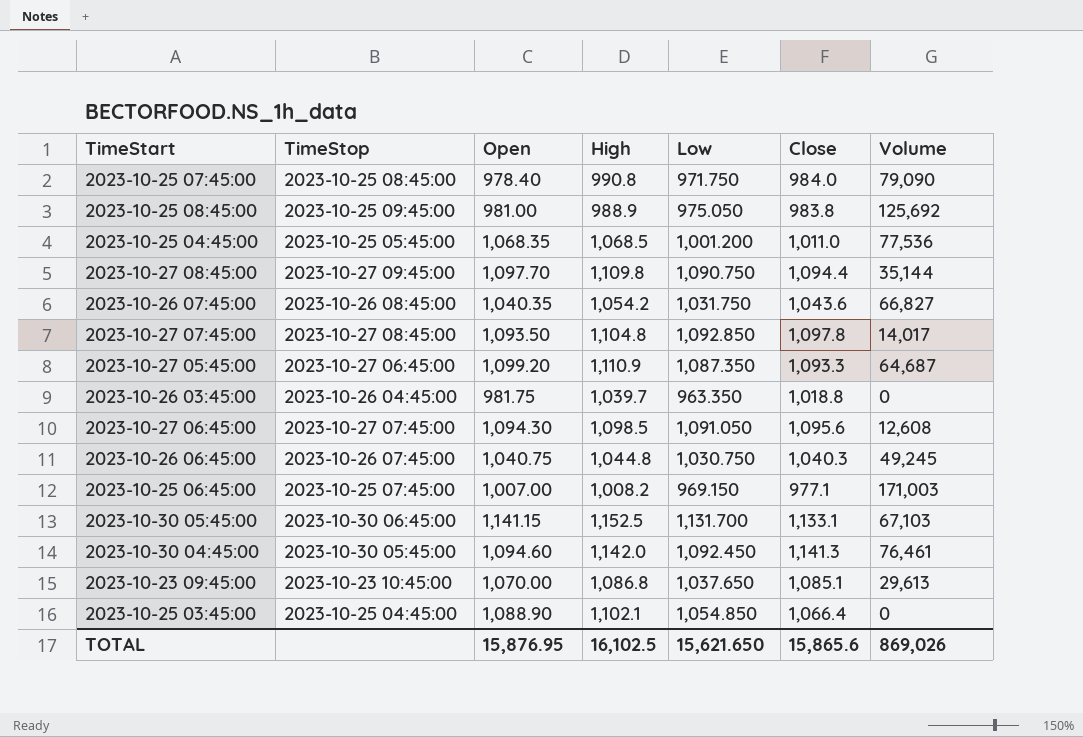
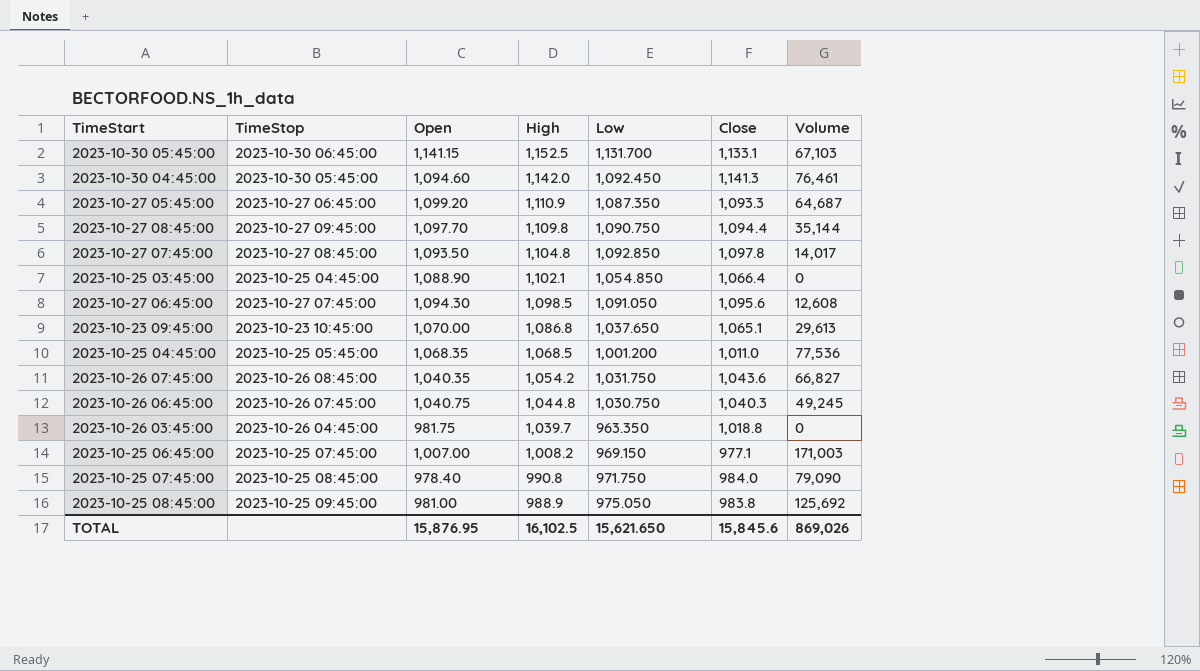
row order: none -> High descending
2023-10-23 09:45:00 | Close: 1,085.1 -> 1,065.1
TOTAL | Close: 15,865.6 -> 15,845.6

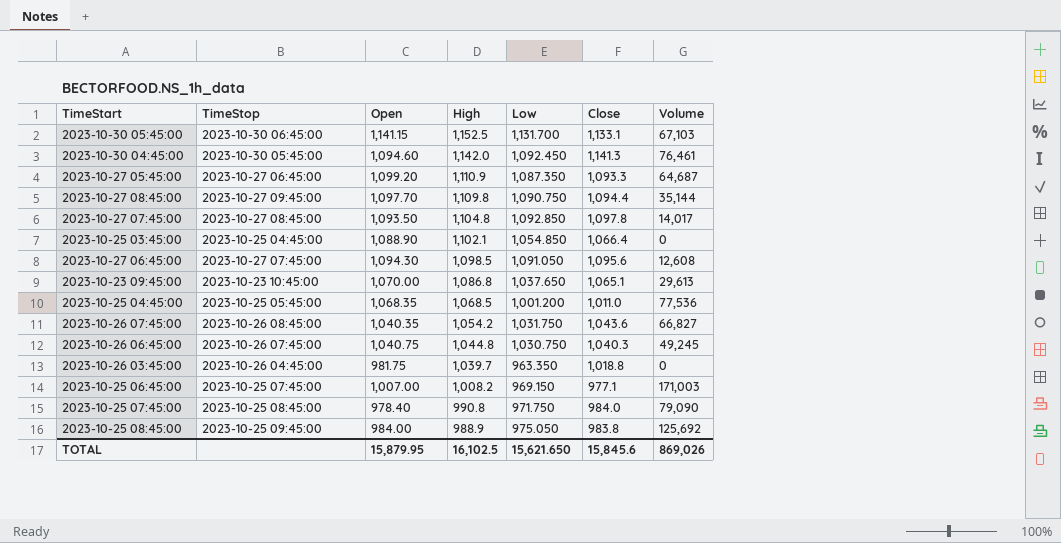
2023-10-25 08:45:00 | Open: 981.00 -> 984.00
TOTAL | Open: 15,876.95 -> 15,879.95

